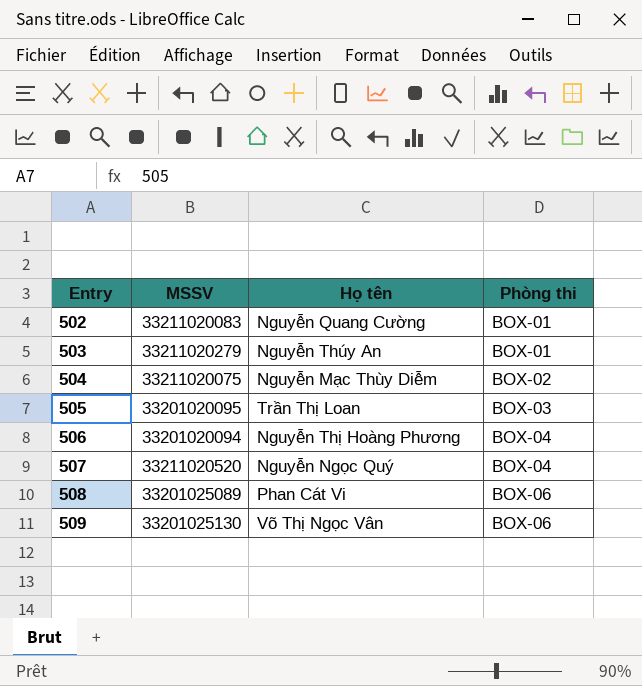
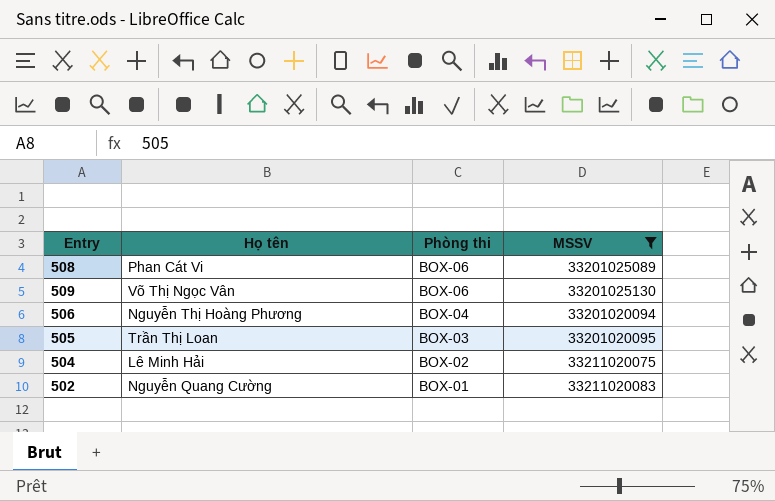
filter: none -> MSSV <= 33211020083
row order: Entry ascending -> Phòng thi descending
column MSSV | position: 2 -> 4
504 | Họ tên: Nguyễn Mạc Thùy Diễm -> Lê Minh Hải

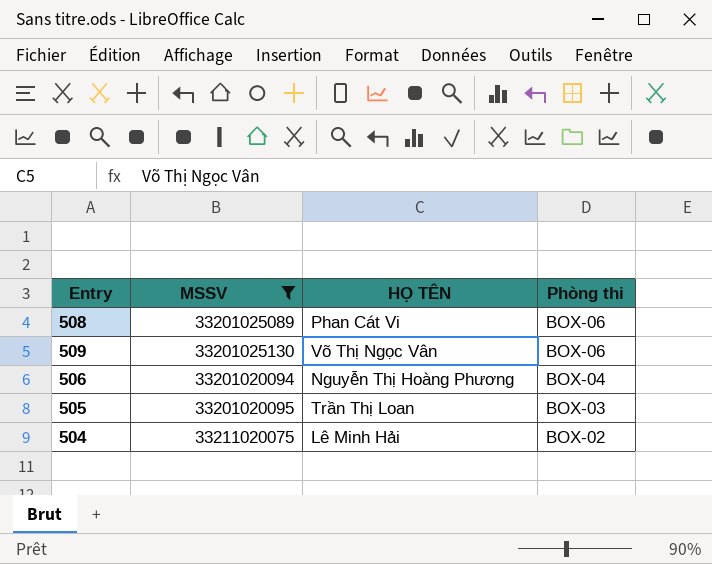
column MSSV | position: 4 -> 2
column name: Họ tên -> HỌ TÊN
row 502: Nguyễn Quang Cường | BOX-01 | 33211020083 -> none

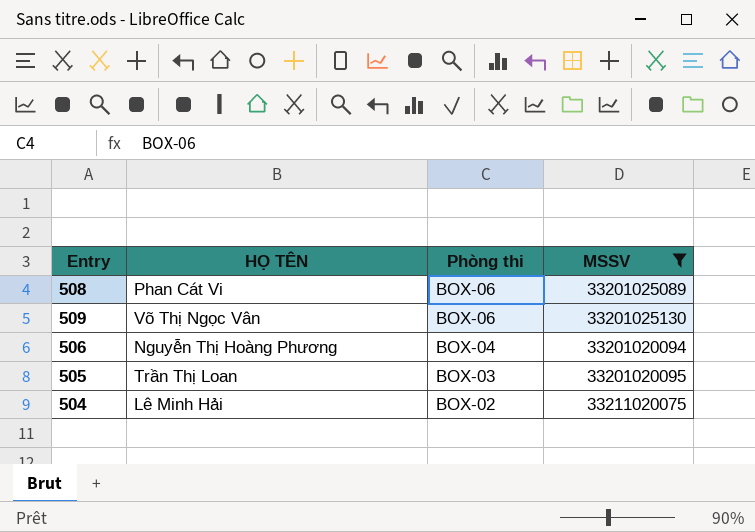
column MSSV | position: 2 -> 4

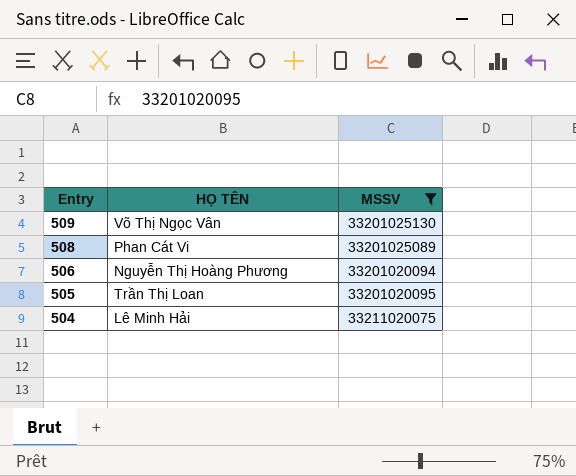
row order: Phòng thi descending -> Entry descending
column Phòng thi | position: 3 -> none

